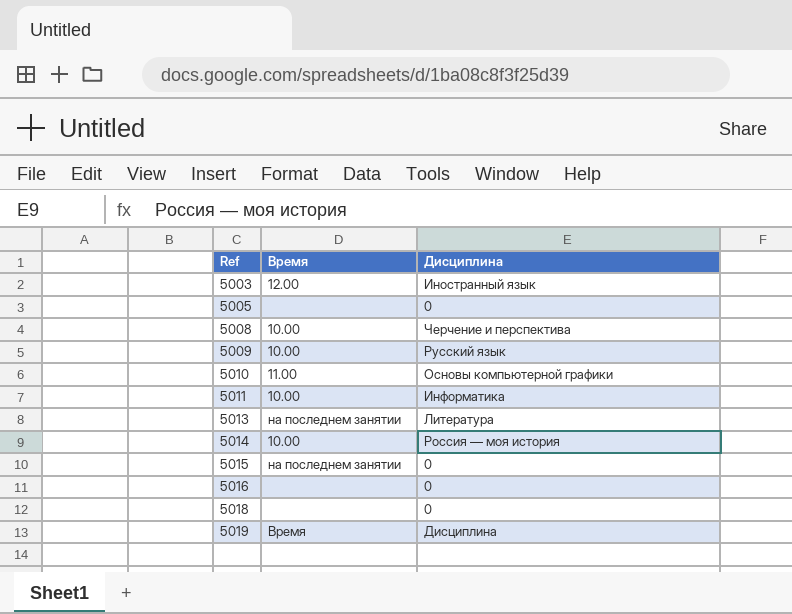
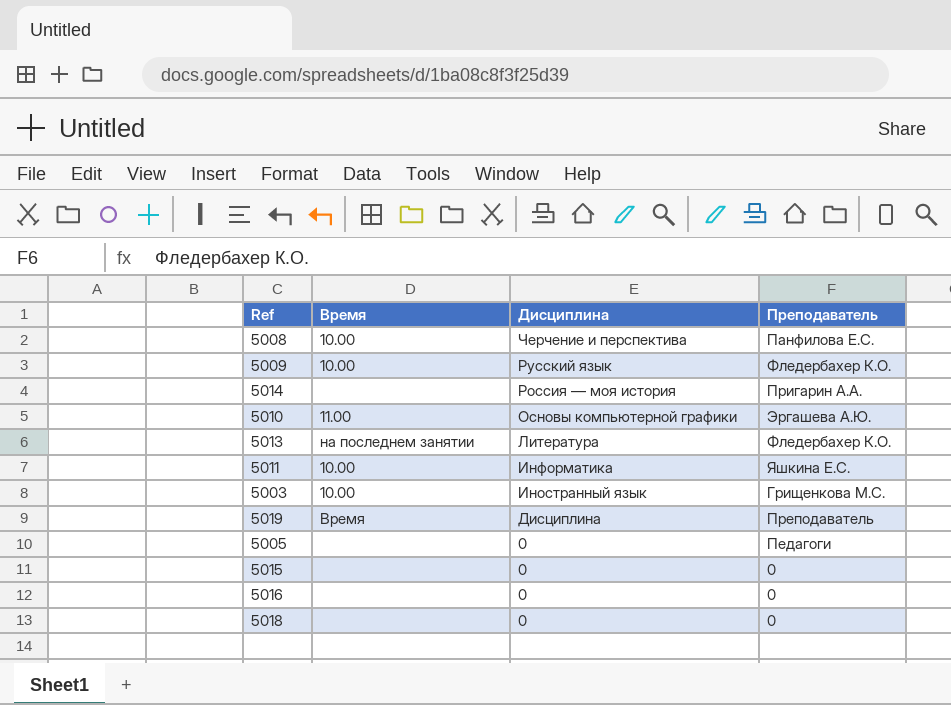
row order: Ref ascending -> Дисциплина descending
column Преподаватель | position: none -> 4
5014 | Время: 10.00 -> none
5003 | Время: 12.00 -> 10.00
5015 | Время: на последнем занятии -> none

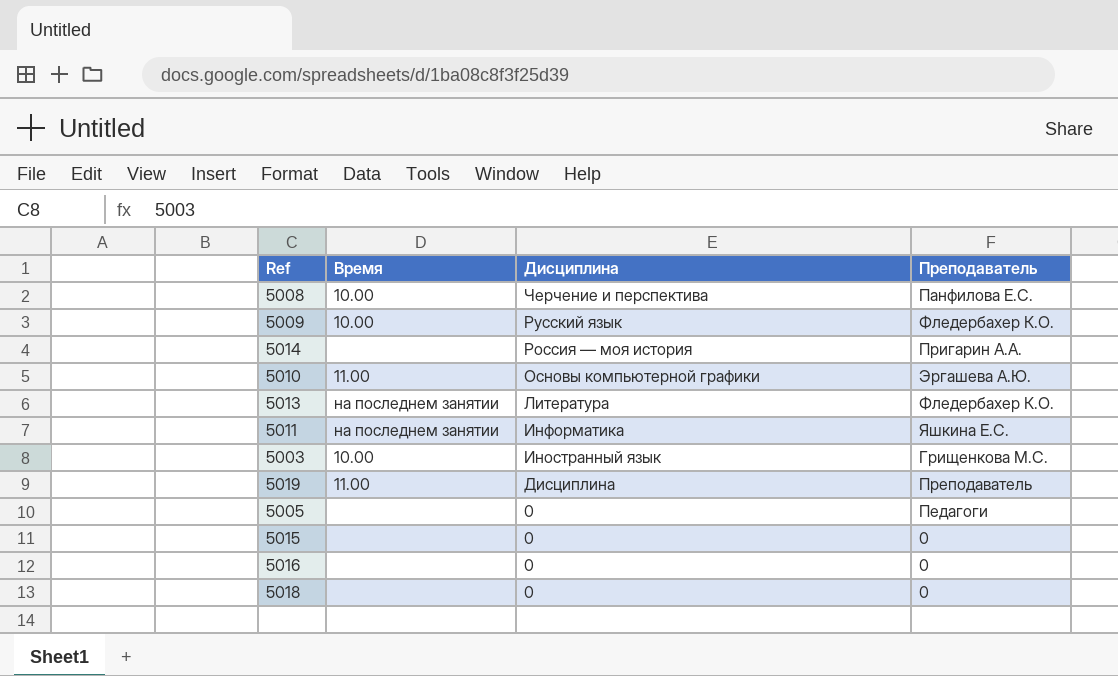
5011 | Время: 10.00 -> на последнем занятии
5019 | Время: Время -> 11.00

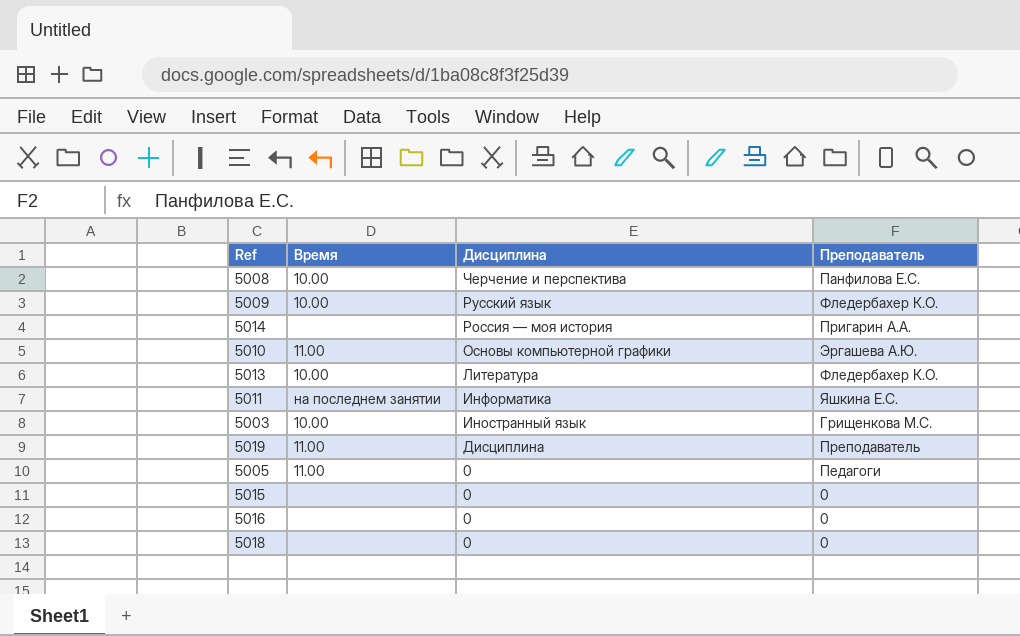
5013 | Время: на последнем занятии -> 10.00
5005 | Время: none -> 11.00

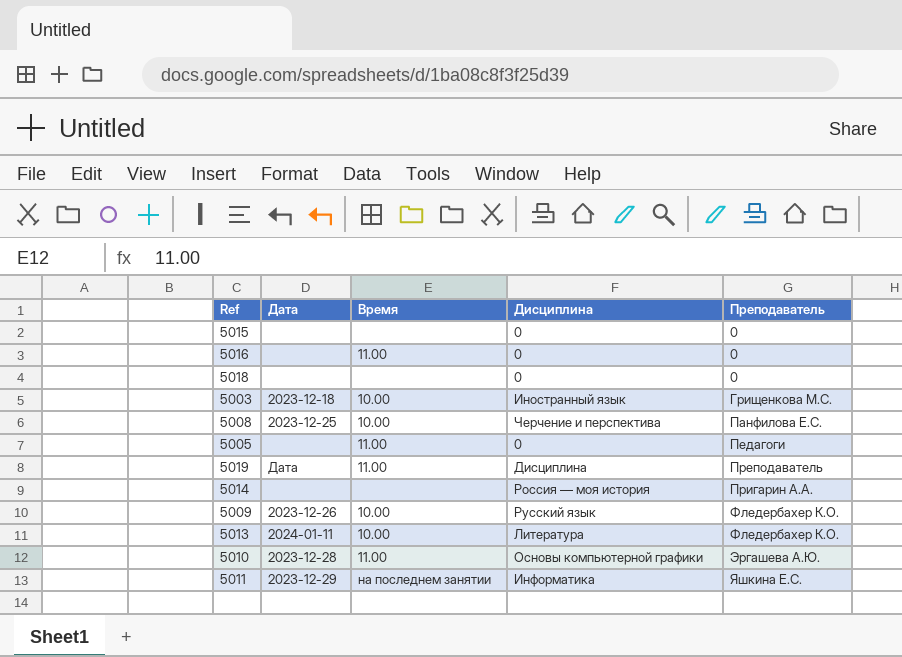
row order: Дисциплина descending -> Преподаватель ascending
column Дата | position: none -> 2
5016 | Время: none -> 11.00

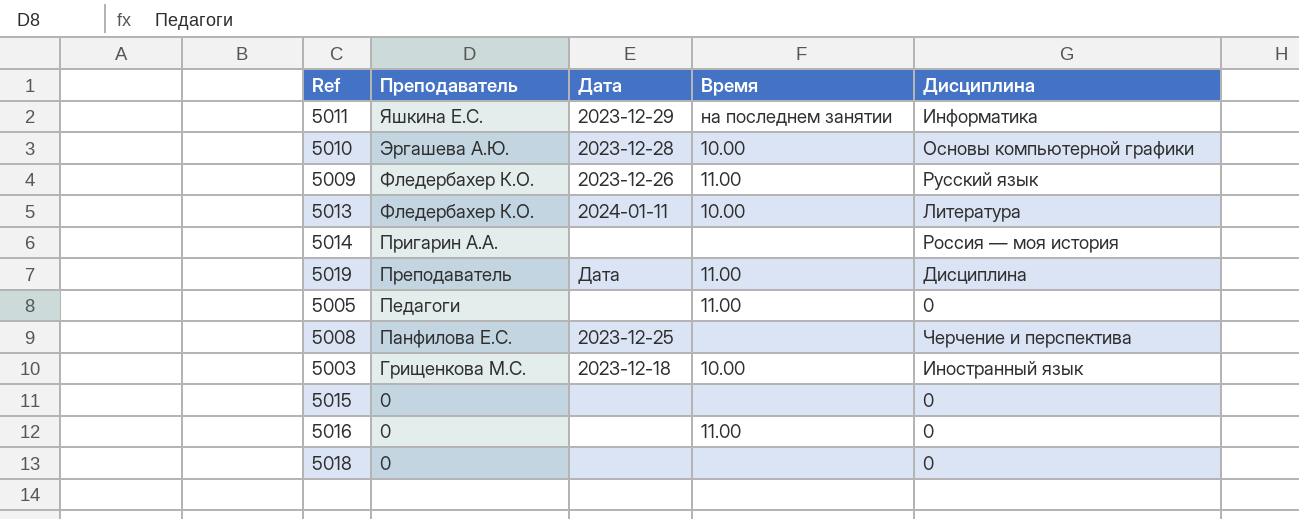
row order: Преподаватель ascending -> Преподаватель descending
column Преподаватель | position: 5 -> 2
5010 | Время: 11.00 -> 10.00
5009 | Время: 10.00 -> 11.00
5008 | Время: 10.00 -> none

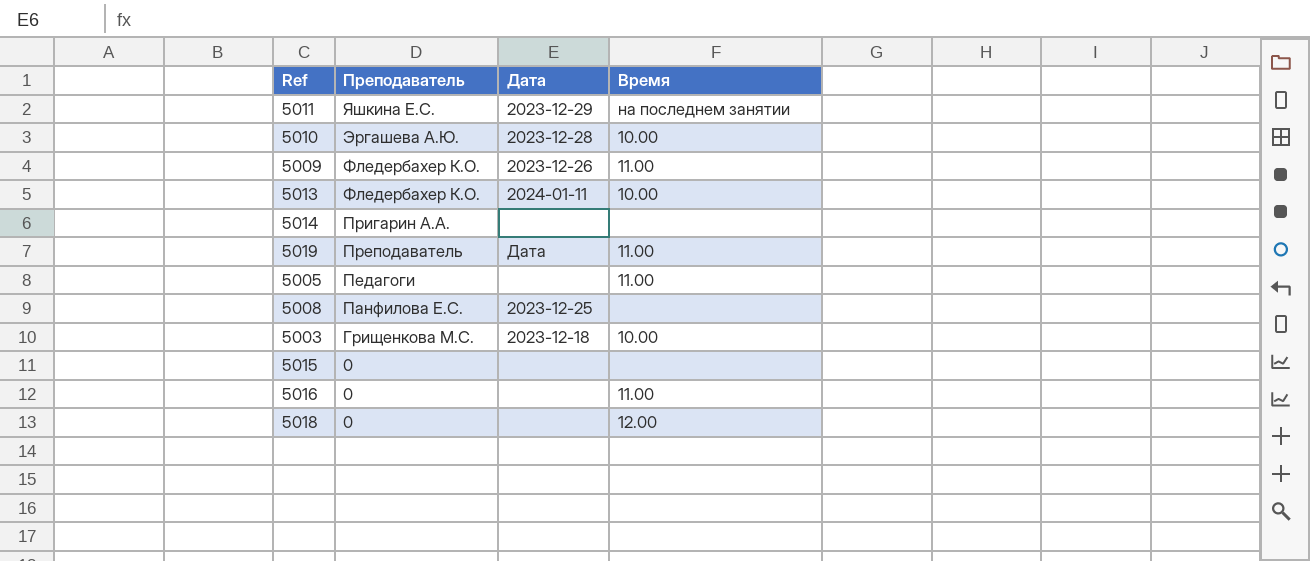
column Дисциплина | position: 5 -> none
5018 | Время: none -> 12.00

